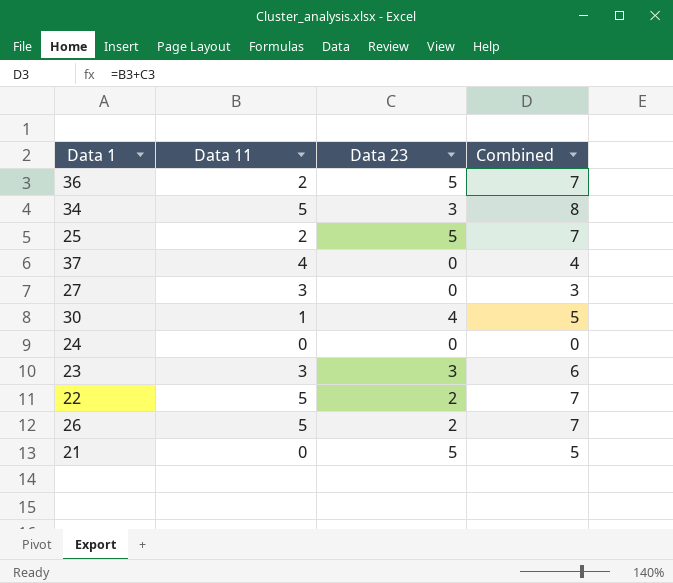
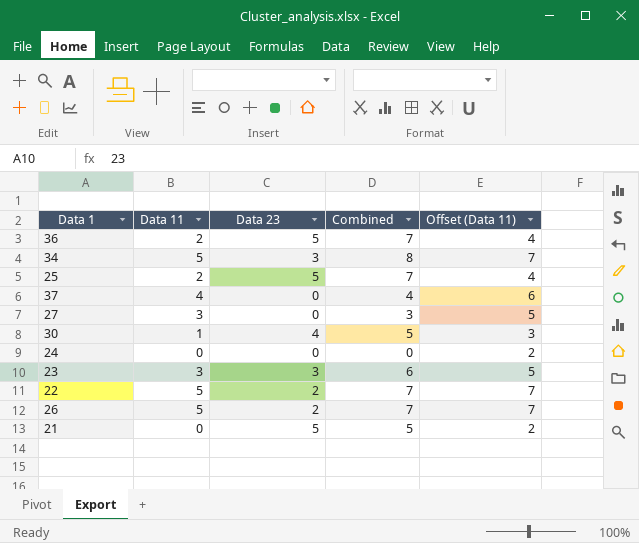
column Offset (Data 11) | formula: none -> [Data 11] + 2

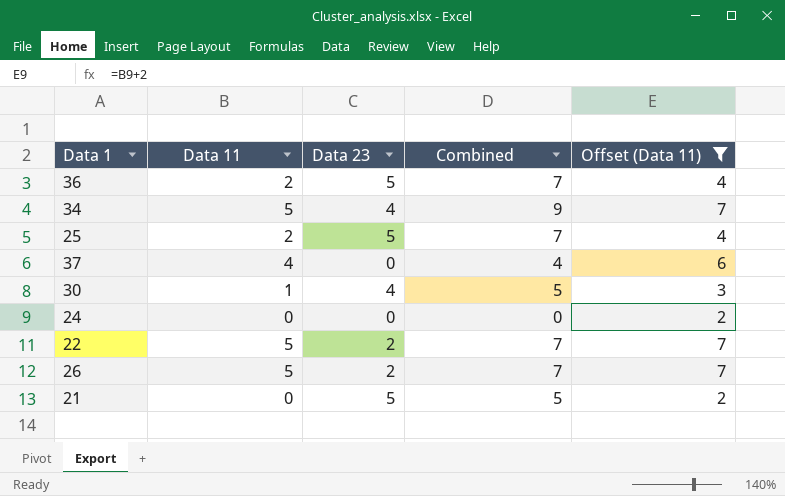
filter: none -> Offset (Data 11) != 5
34 | Data 23: 3 -> 4
34 | Combined: 8 -> 9

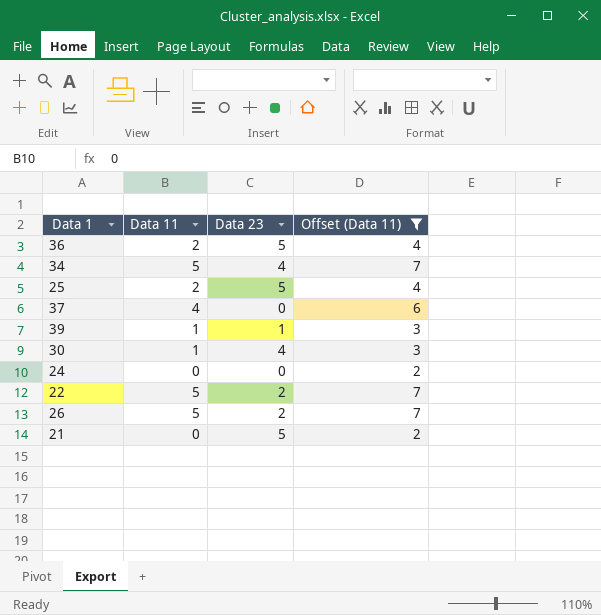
column Combined | formula: [Data 11] + [Data 23] -> none
row 39: none -> 1 | 1 | 3

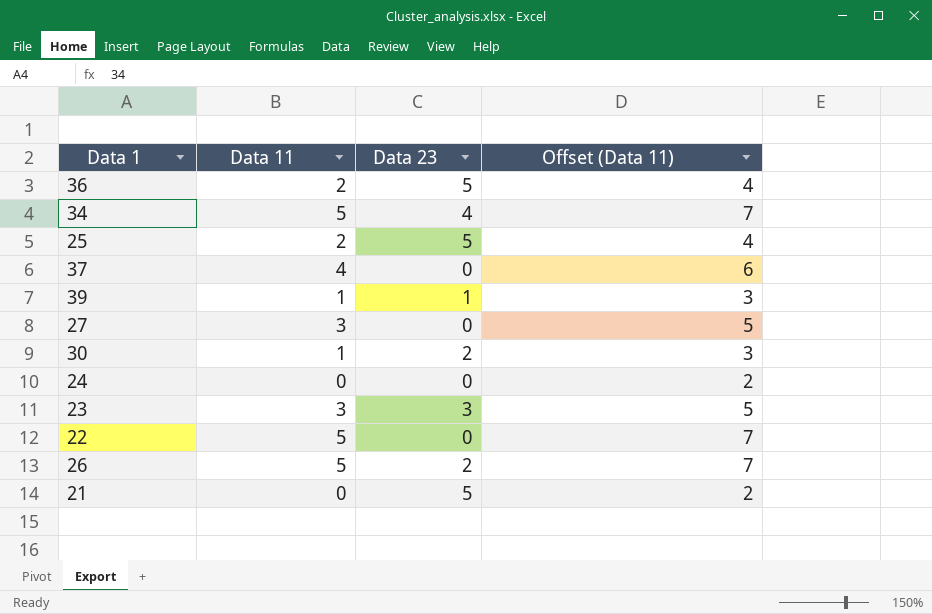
filter: Offset (Data 11) != 5 -> none
30 | Data 23: 4 -> 2
22 | Data 23: 2 -> 0

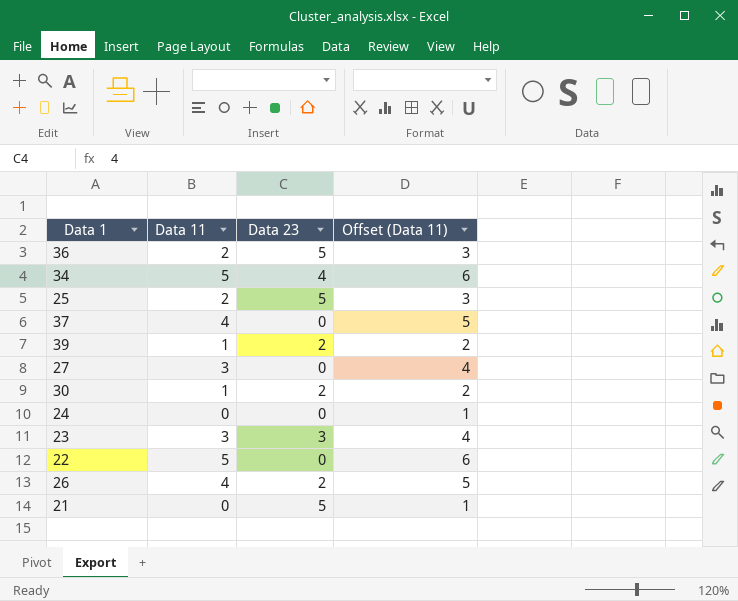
column Offset (Data 11) | formula: [Data 11] + 2 -> [Data 11] + 1
39 | Data 23: 1 -> 2
26 | Data 11: 5 -> 4

